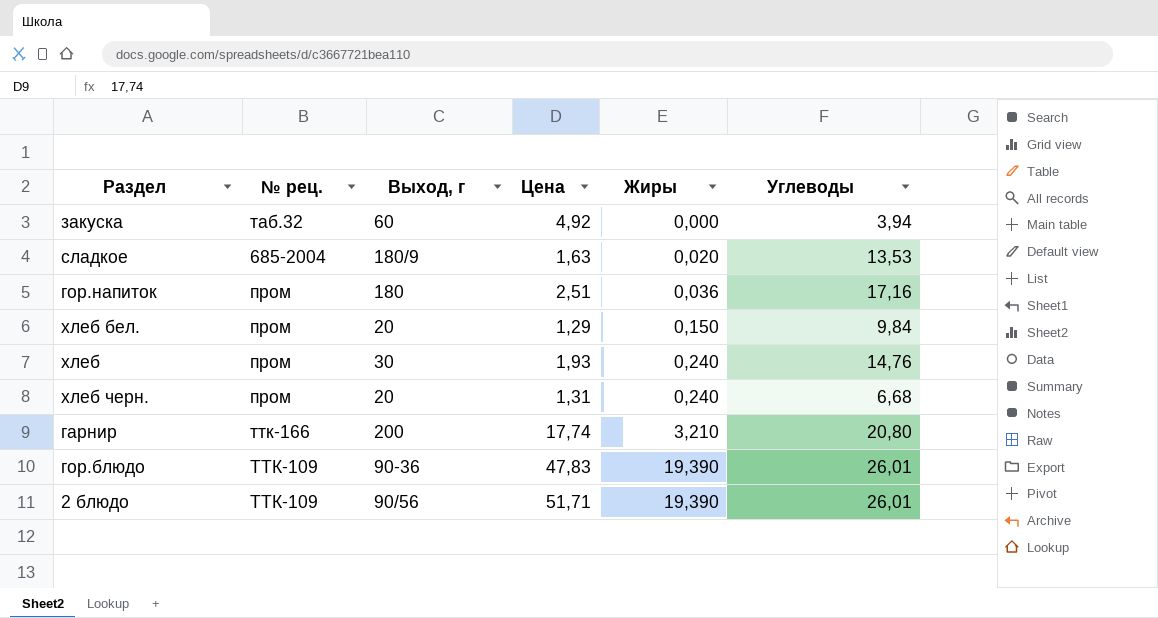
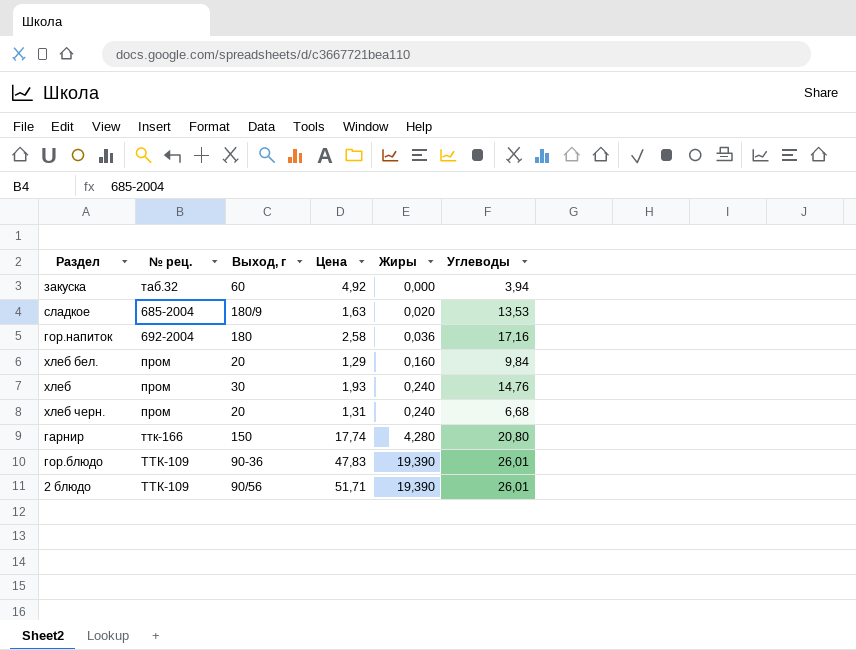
гор.напиток | № рец.: пром -> 692-2004
гор.напиток | Цена: 2,51 -> 2,58
хлеб бел. | Жиры: 0,150 -> 0,160
гарнир | Выход, г: 200 -> 150
гарнир | Жиры: 3,210 -> 4,280

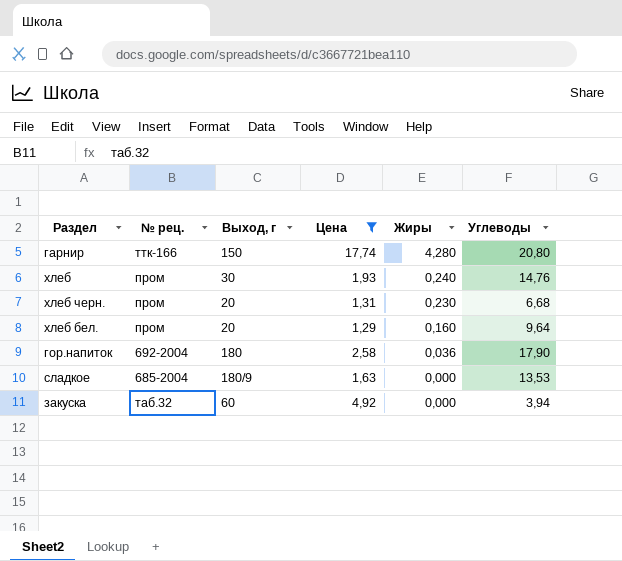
filter: none -> Цена <= 17,74
row order: Жиры ascending -> Жиры descending
хлеб черн. | Жиры: 0,240 -> 0,230
хлеб бел. | Углеводы: 9,84 -> 9,64
гор.напиток | Углеводы: 17,16 -> 17,90
сладкое | Жиры: 0,020 -> 0,000

